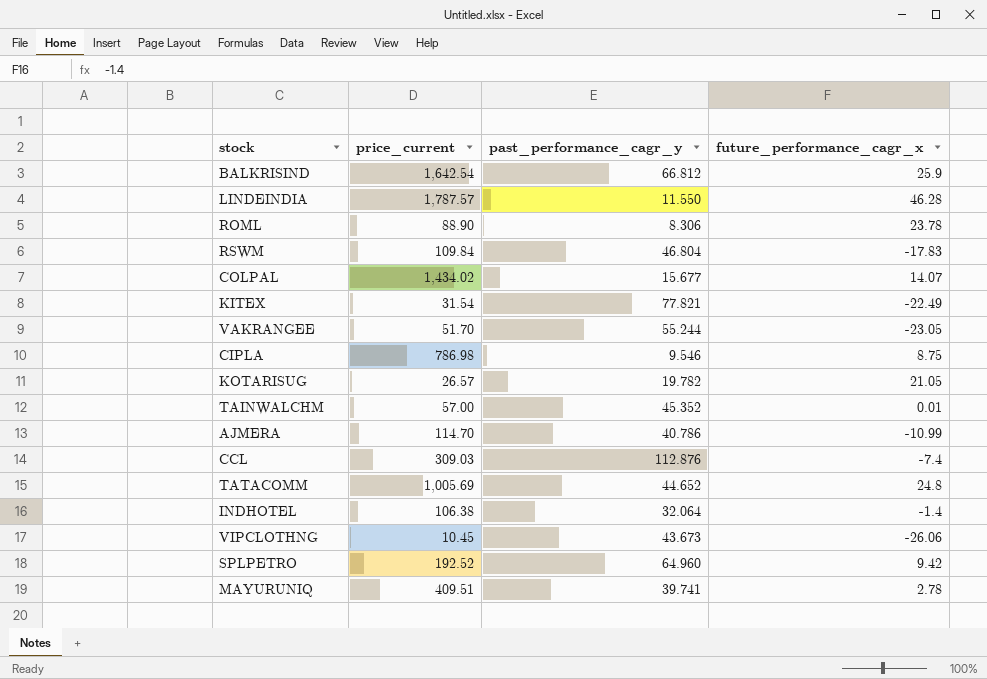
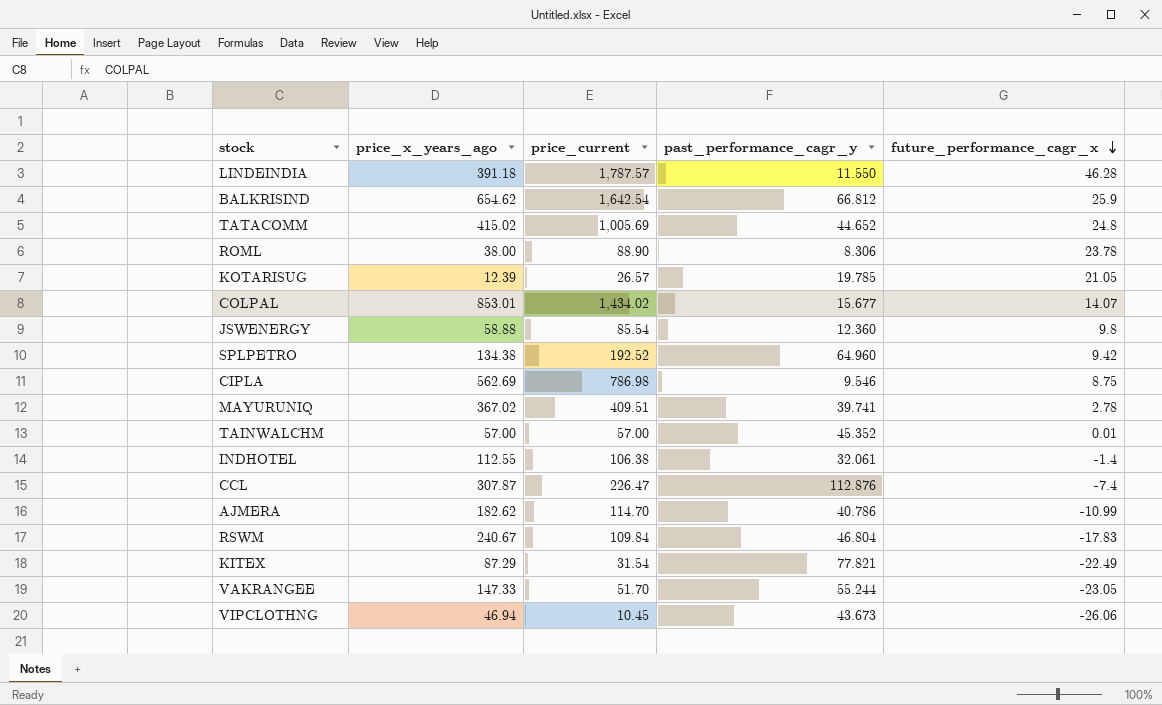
row order: none -> future_performance_cagr_x descending
column price_x_years_ago | position: none -> 2
KOTARISUG | past_performance_cagr_y: 19.782 -> 19.785
row JSWENERGY: none -> 58.88 | 85.54 | 12.360 | 9.8
INDHOTEL | past_performance_cagr_y: 32.064 -> 32.061
CCL | price_current: 309.03 -> 226.47

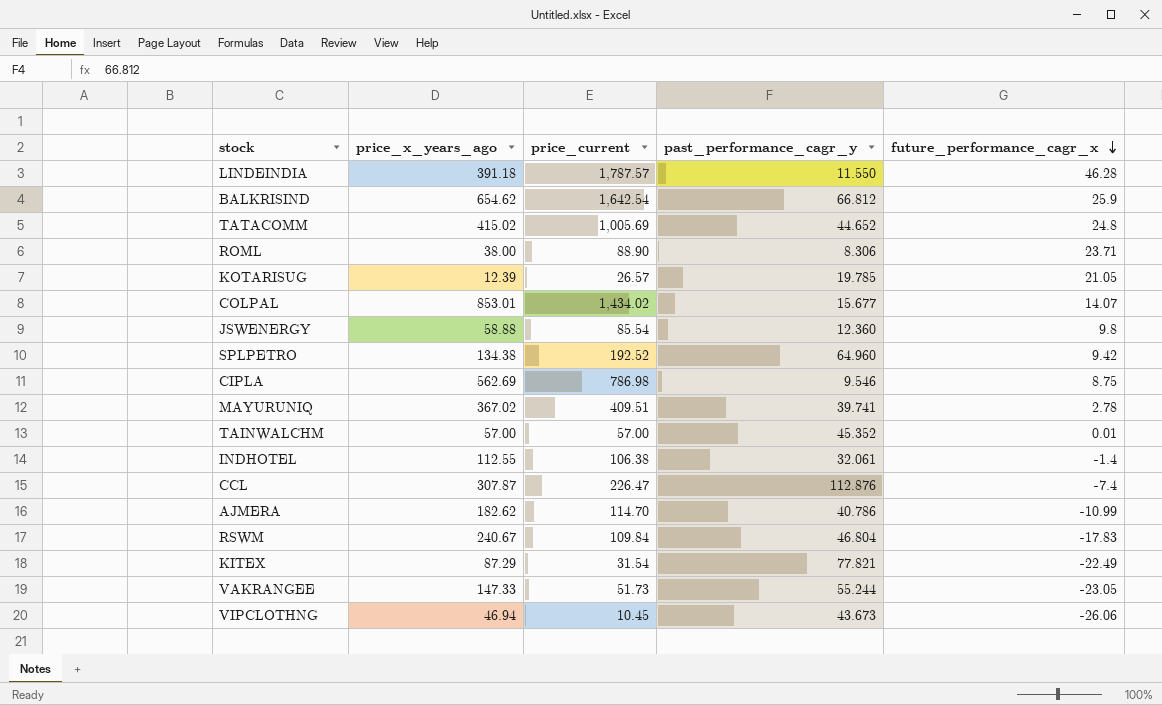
ROML | future_performance_cagr_x: 23.78 -> 23.71
VAKRANGEE | price_current: 51.70 -> 51.73

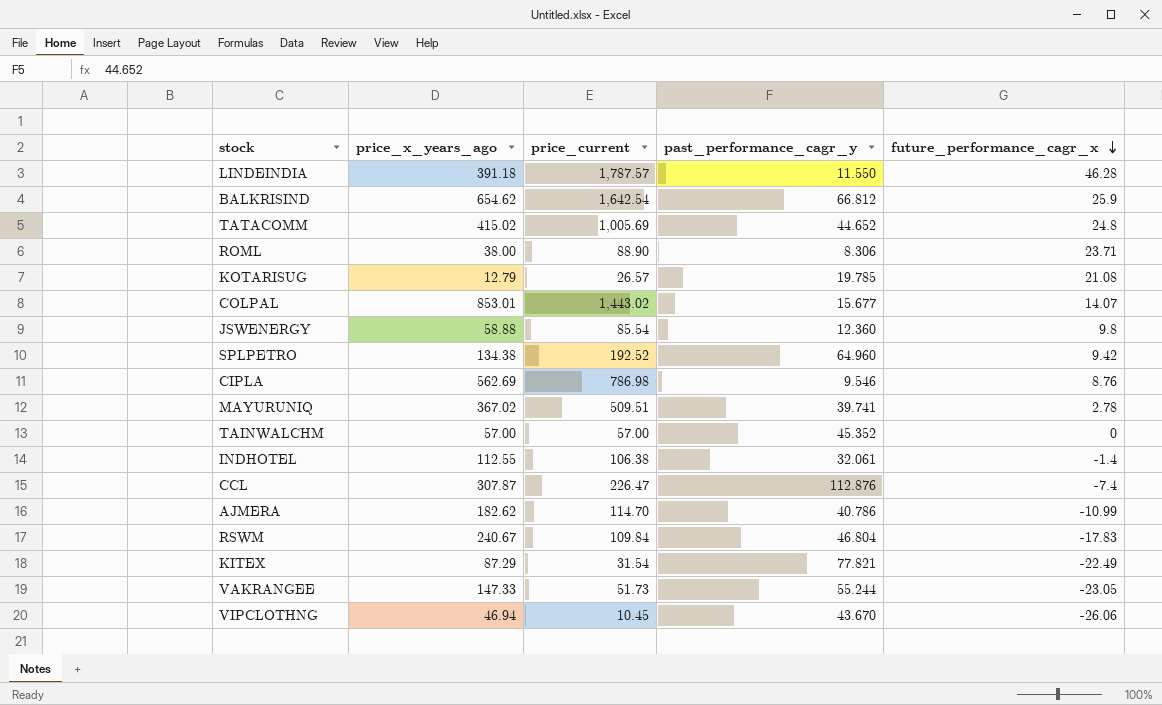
KOTARISUG | price_x_years_ago: 12.39 -> 12.79
KOTARISUG | future_performance_cagr_x: 21.05 -> 21.08
COLPAL | price_current: 1,434.02 -> 1,443.02
CIPLA | future_performance_cagr_x: 8.75 -> 8.76
MAYURUNIQ | price_current: 409.51 -> 509.51
TAINWALCHM | future_performance_cagr_x: 0.01 -> 0
VIPCLOTHNG | past_performance_cagr_y: 43.673 -> 43.670

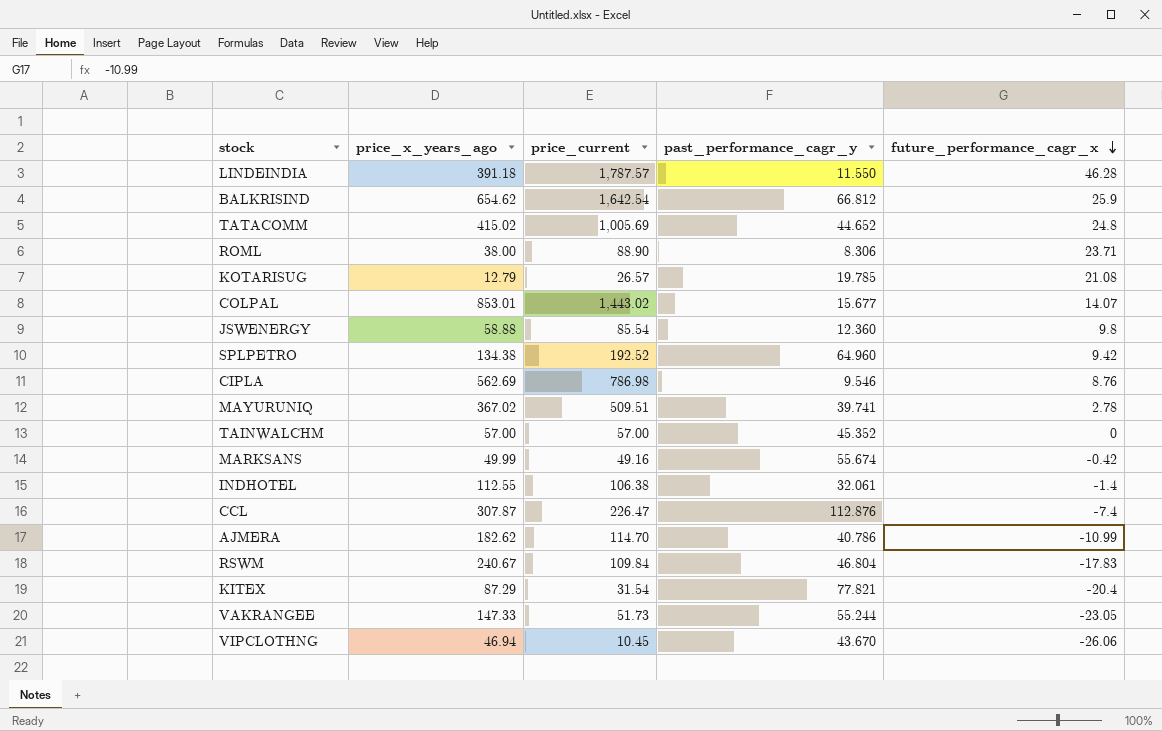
row MARKSANS: none -> 49.99 | 49.16 | 55.674 | -0.42
KITEX | future_performance_cagr_x: -22.49 -> -20.4

